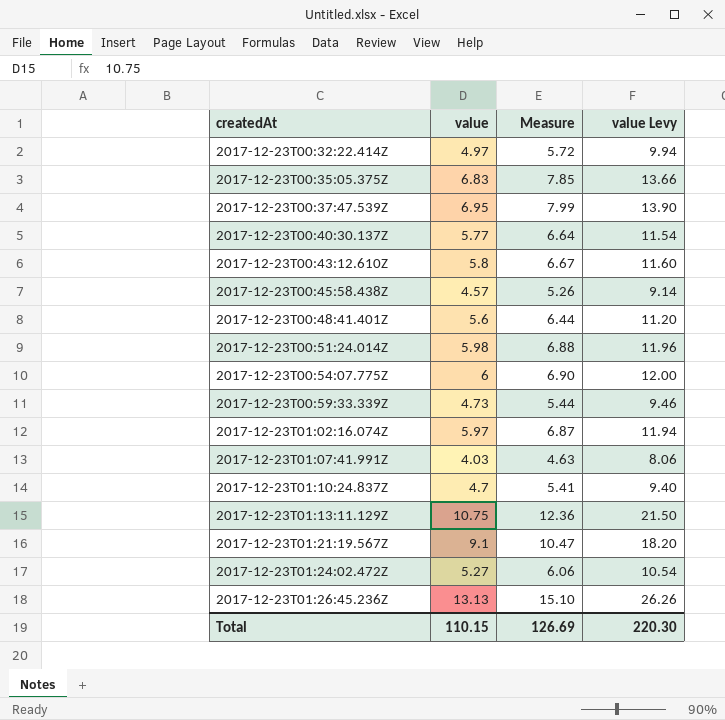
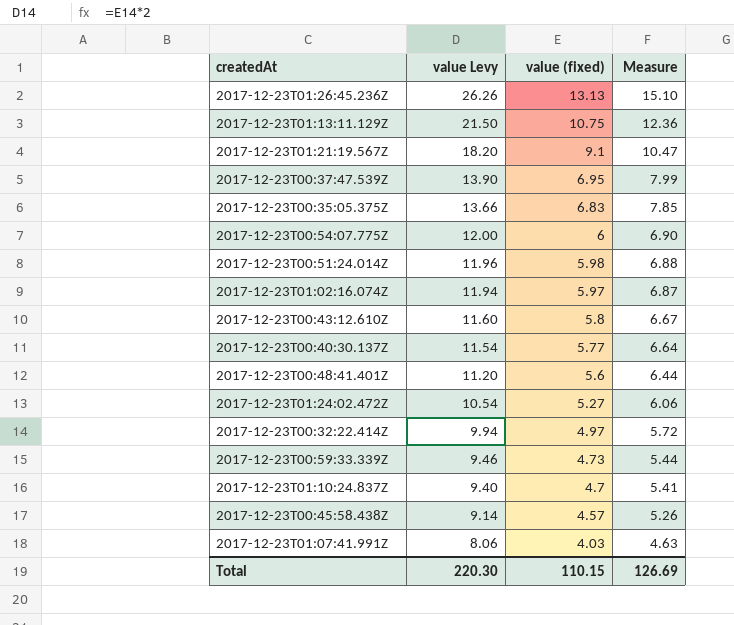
row order: createdAt ascending -> value Levy descending
column value Levy | position: 4 -> 2
column name: value -> value (fixed)

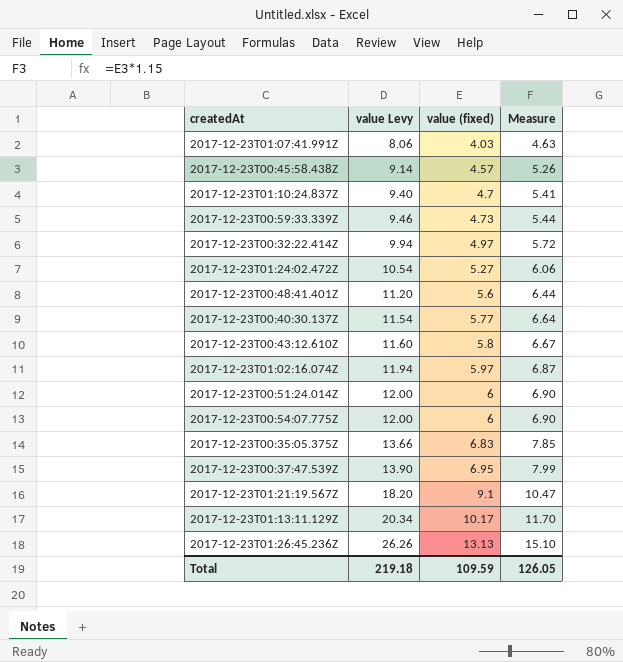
row order: value Levy descending -> value Levy ascending
2017-12-23T00:51:24.014Z | value Levy: 11.96 -> 12.00
2017-12-23T00:51:24.014Z | value (fixed): 5.98 -> 6
2017-12-23T00:51:24.014Z | Measure: 6.88 -> 6.90
2017-12-23T01:13:11.129Z | value Levy: 21.50 -> 20.34
2017-12-23T01:13:11.129Z | value (fixed): 10.75 -> 10.17
2017-12-23T01:13:11.129Z | Measure: 12.36 -> 11.70
Total | value Levy: 220.30 -> 219.18
Total | value (fixed): 110.15 -> 109.59
Total | Measure: 126.69 -> 126.05

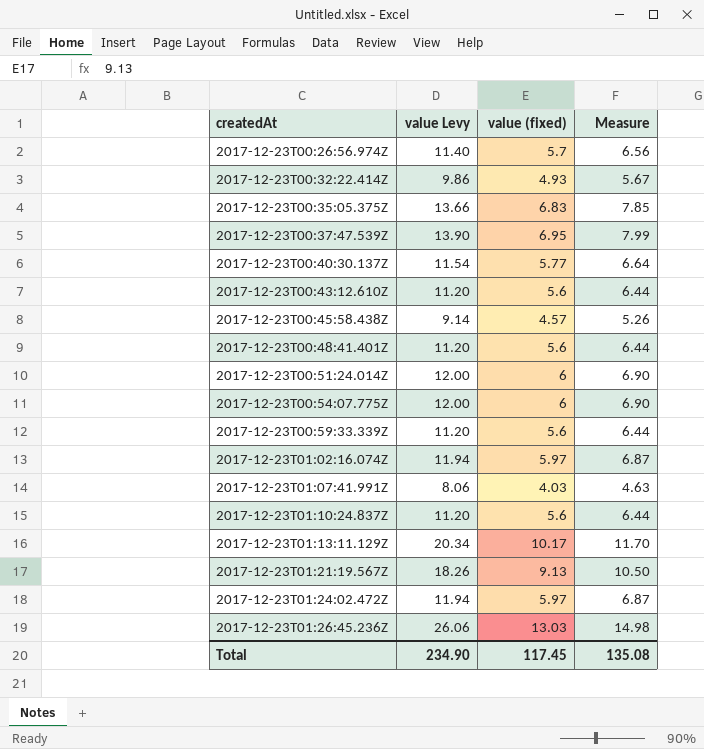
row order: value Levy ascending -> createdAt ascending
row 2017-12-23T00:26:56.974Z: none -> 11.40 | 5.7 | 6.56
2017-12-23T00:32:22.414Z | value Levy: 9.94 -> 9.86
2017-12-23T00:32:22.414Z | value (fixed): 4.97 -> 4.93
2017-12-23T00:32:22.414Z | Measure: 5.72 -> 5.67
2017-12-23T00:43:12.610Z | value Levy: 11.60 -> 11.20
2017-12-23T00:43:12.610Z | value (fixed): 5.8 -> 5.6
2017-12-23T00:43:12.610Z | Measure: 6.67 -> 6.44
2017-12-23T00:59:33.339Z | value Levy: 9.46 -> 11.20
2017-12-23T00:59:33.339Z | value (fixed): 4.73 -> 5.6
2017-12-23T00:59:33.339Z | Measure: 5.44 -> 6.44
2017-12-23T01:10:24.837Z | value Levy: 9.40 -> 11.20
2017-12-23T01:10:24.837Z | value (fixed): 4.7 -> 5.6
2017-12-23T01:10:24.837Z | Measure: 5.41 -> 6.44
2017-12-23T01:21:19.567Z | value Levy: 18.20 -> 18.26
2017-12-23T01:21:19.567Z | value (fixed): 9.1 -> 9.13
2017-12-23T01:21:19.567Z | Measure: 10.47 -> 10.50
2017-12-23T01:24:02.472Z | value Levy: 10.54 -> 11.94
2017-12-23T01:24:02.472Z | value (fixed): 5.27 -> 5.97
2017-12-23T01:24:02.472Z | Measure: 6.06 -> 6.87
2017-12-23T01:26:45.236Z | value Levy: 26.26 -> 26.06
2017-12-23T01:26:45.236Z | value (fixed): 13.13 -> 13.03
2017-12-23T01:26:45.236Z | Measure: 15.10 -> 14.98
Total | value Levy: 219.18 -> 234.90
Total | value (fixed): 109.59 -> 117.45
Total | Measure: 126.05 -> 135.08

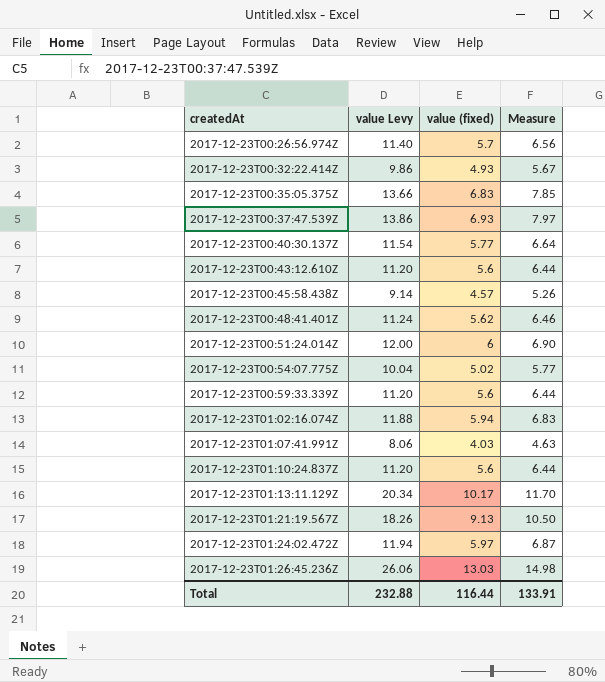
2017-12-23T00:37:47.539Z | value Levy: 13.90 -> 13.86
2017-12-23T00:37:47.539Z | value (fixed): 6.95 -> 6.93
2017-12-23T00:37:47.539Z | Measure: 7.99 -> 7.97
2017-12-23T00:48:41.401Z | value Levy: 11.20 -> 11.24
2017-12-23T00:48:41.401Z | value (fixed): 5.6 -> 5.62
2017-12-23T00:48:41.401Z | Measure: 6.44 -> 6.46
2017-12-23T00:54:07.775Z | value Levy: 12.00 -> 10.04
2017-12-23T00:54:07.775Z | value (fixed): 6 -> 5.02
2017-12-23T00:54:07.775Z | Measure: 6.90 -> 5.77
2017-12-23T01:02:16.074Z | value Levy: 11.94 -> 11.88
2017-12-23T01:02:16.074Z | value (fixed): 5.97 -> 5.94
2017-12-23T01:02:16.074Z | Measure: 6.87 -> 6.83
Total | value Levy: 234.90 -> 232.88
Total | value (fixed): 117.45 -> 116.44
Total | Measure: 135.08 -> 133.91

